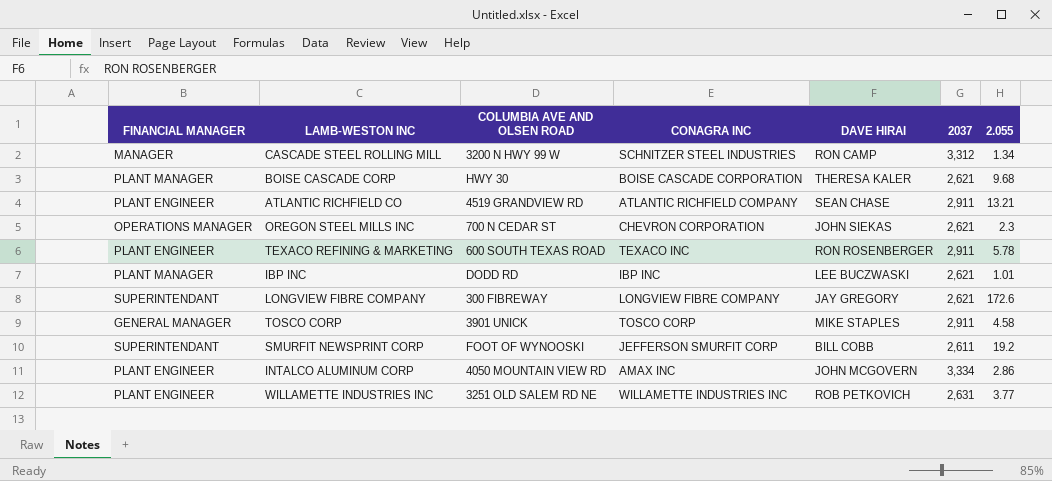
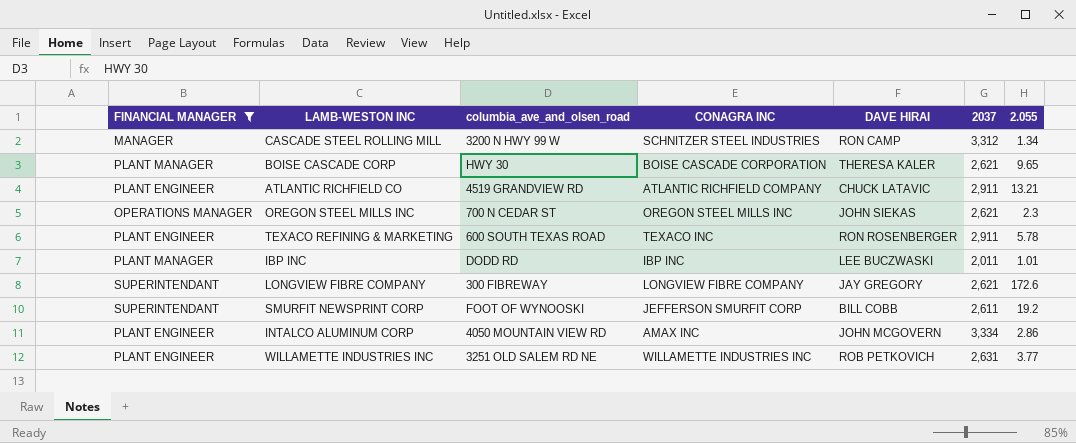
filter: none -> FINANCIAL MANAGER != GENERAL MANAGER
column name: COLUMBIA AVE AND OLSEN ROAD -> columbia_ave_and_olsen_road
BOISE CASCADE CORP | 2.055: 9.68 -> 9.65
ATLANTIC RICHFIELD CO | DAVE HIRAI: SEAN CHASE -> CHUCK LATAVIC
OREGON STEEL MILLS INC | CONAGRA INC: CHEVRON CORPORATION -> OREGON STEEL MILLS INC
IBP INC | 2037: 2,621 -> 2,011

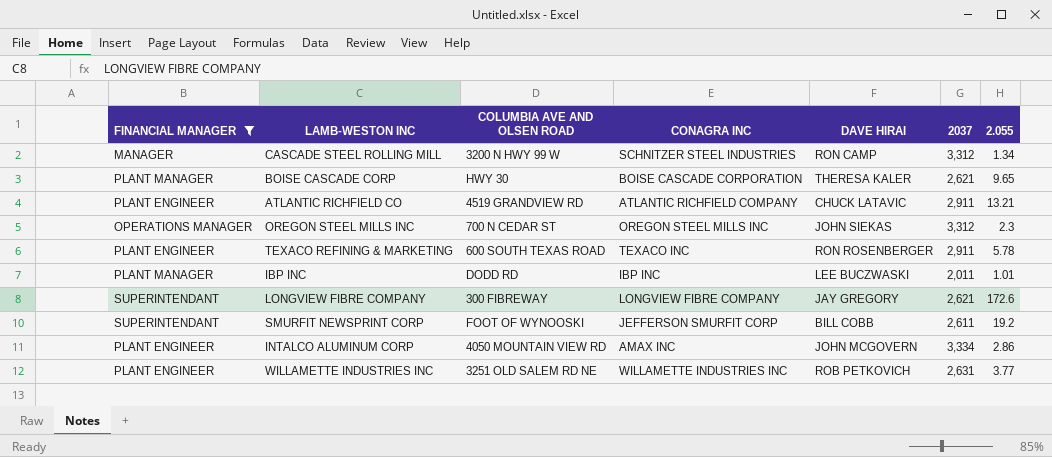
column name: columbia_ave_and_olsen_road -> COLUMBIA AVE AND OLSEN ROAD
OREGON STEEL MILLS INC | 2037: 2,621 -> 3,312

